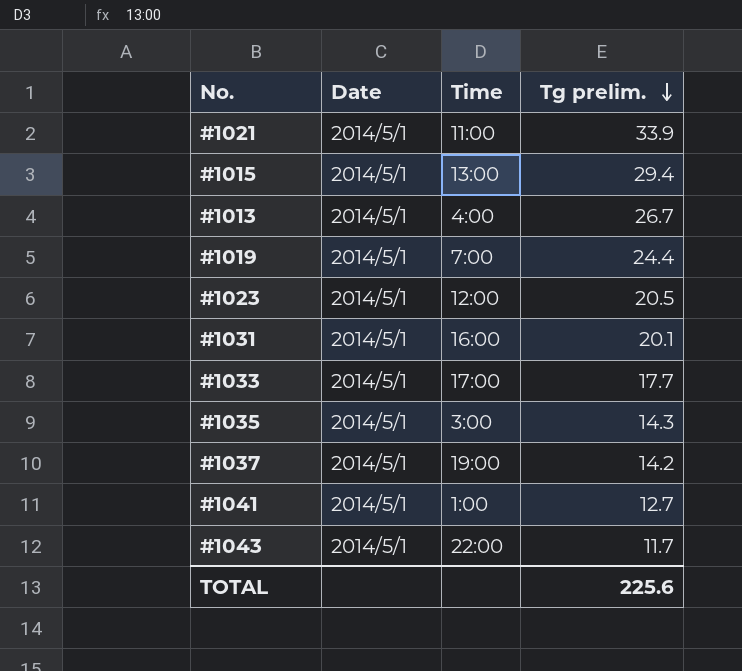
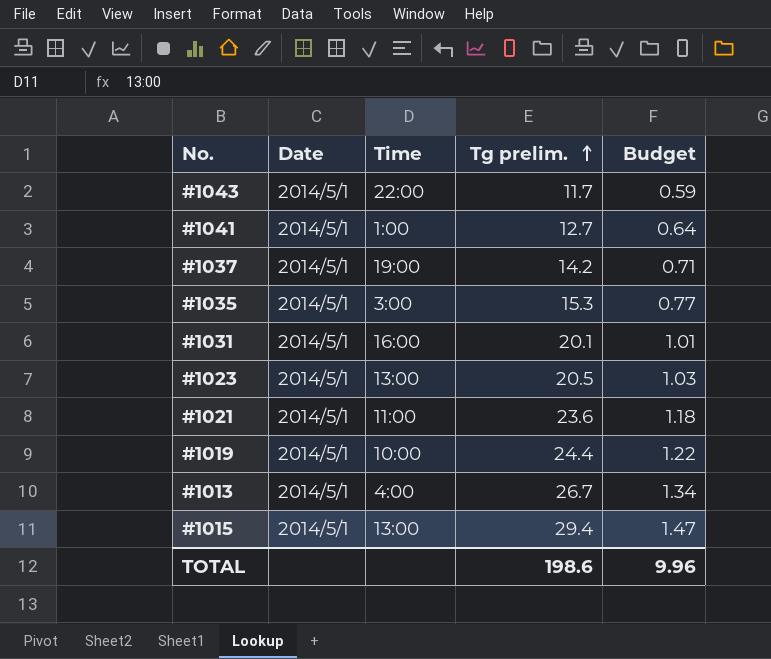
row order: Tg prelim. descending -> Tg prelim. ascending
column Budget | formula: none -> [Tg prelim.] * 0.05
row #1033: 2014/5/1 | 17:00 | 17.7 -> none
#1035 | Tg prelim.: 14.3 -> 15.3
#1023 | Time: 12:00 -> 13:00
#1021 | Tg prelim.: 33.9 -> 23.6
#1019 | Time: 7:00 -> 10:00
TOTAL | Tg prelim.: 225.6 -> 198.6

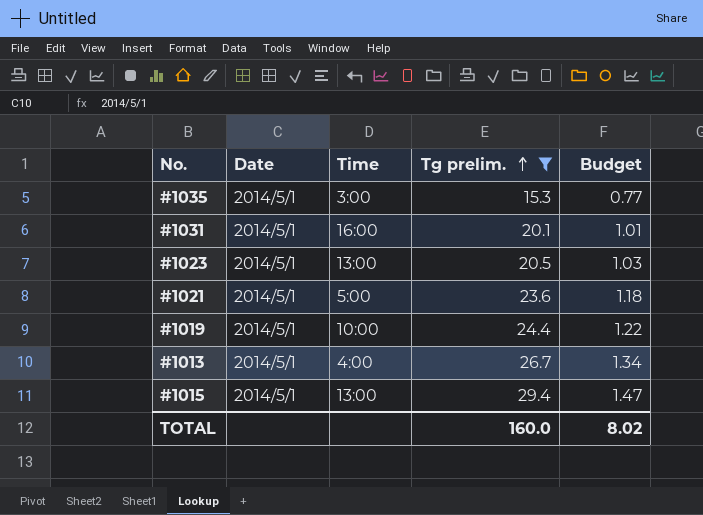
filter: none -> Tg prelim. >= 15.3
#1021 | Time: 11:00 -> 5:00
TOTAL | Tg prelim.: 198.6 -> 160.0
TOTAL | Budget: 9.96 -> 8.02

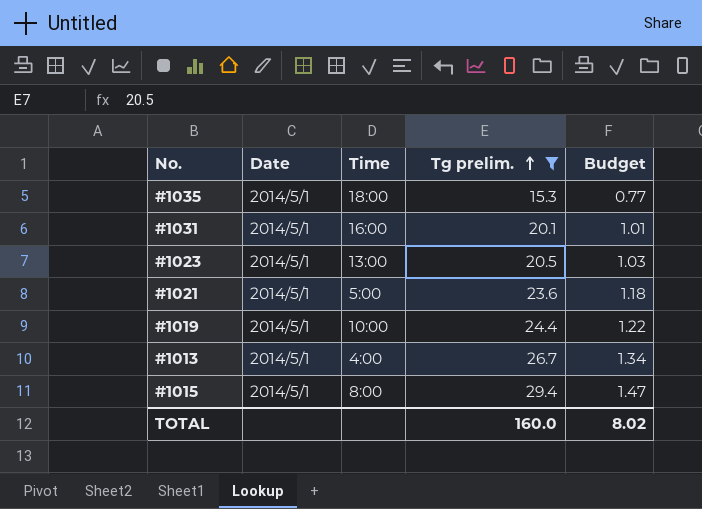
#1035 | Time: 3:00 -> 18:00
#1015 | Time: 13:00 -> 8:00

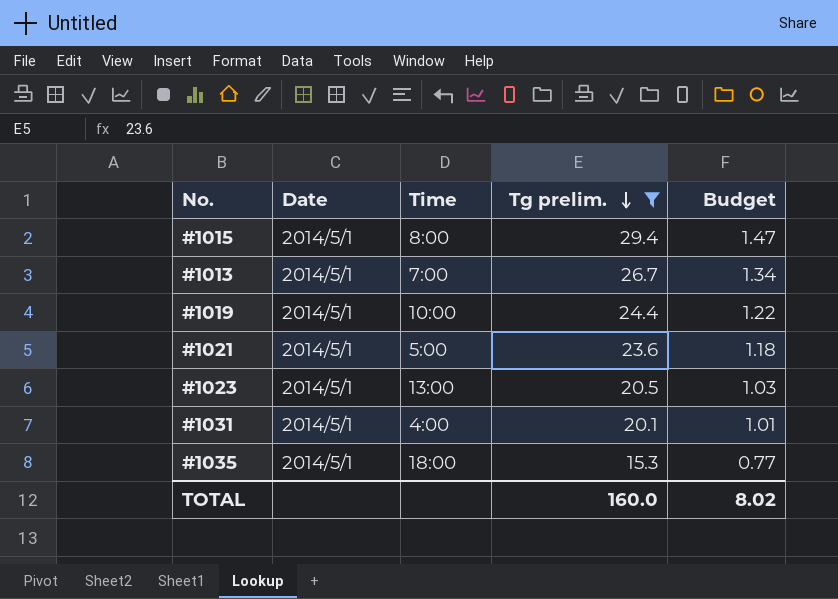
row order: Tg prelim. ascending -> Tg prelim. descending
#1013 | Time: 4:00 -> 7:00
#1031 | Time: 16:00 -> 4:00

